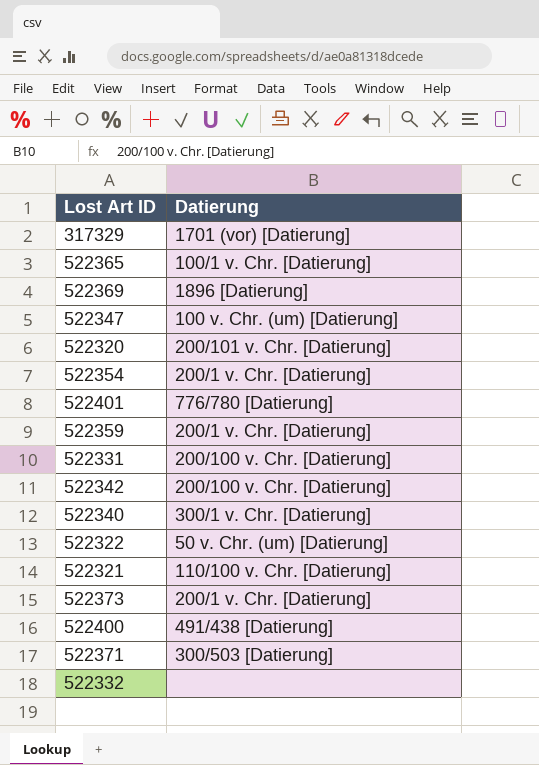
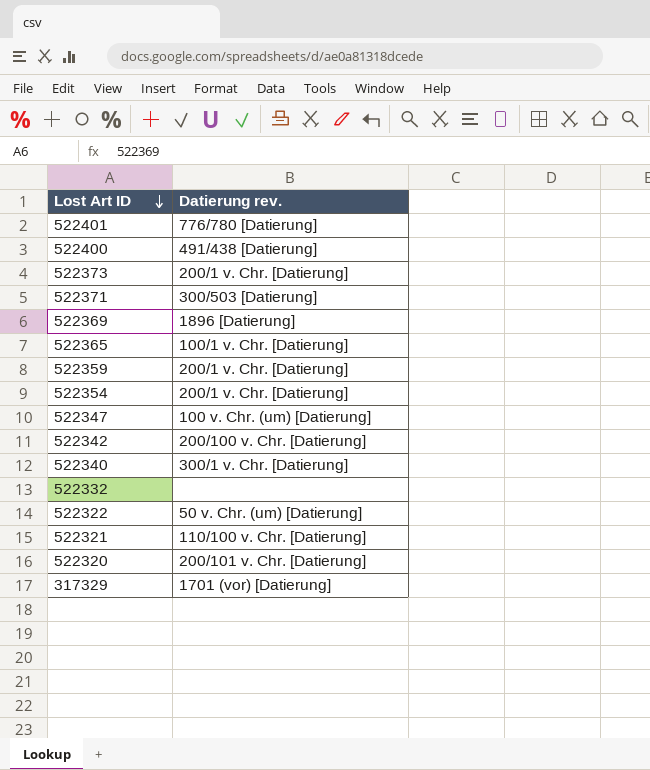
row order: none -> Lost Art ID descending
column name: Datierung -> Datierung rev.
row 522331: 200/100 v. Chr. [Datierung] -> none

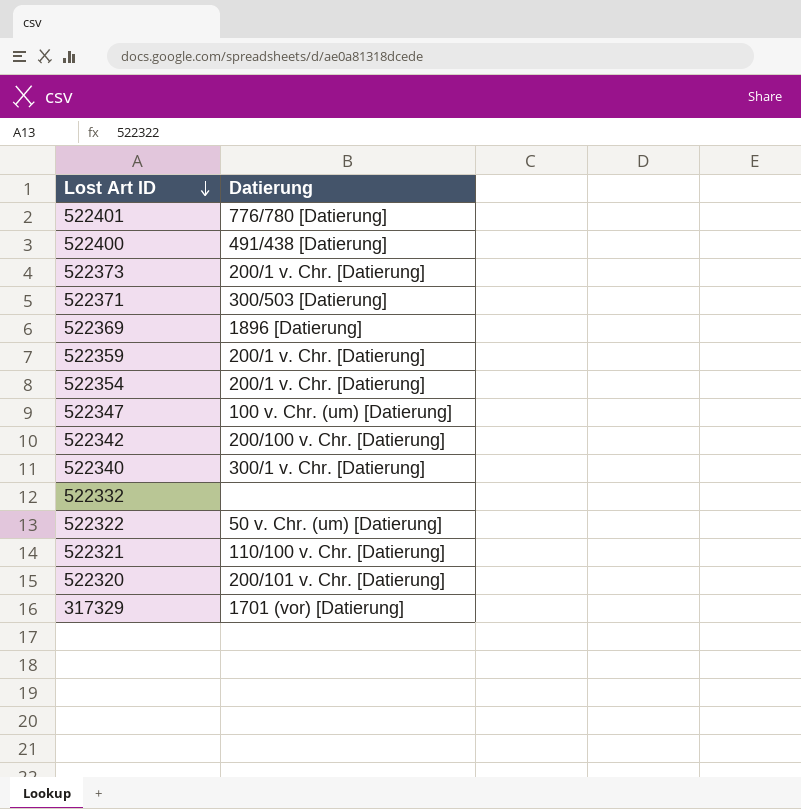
column name: Datierung rev. -> Datierung
row 522365: 100/1 v. Chr. [Datierung] -> none

